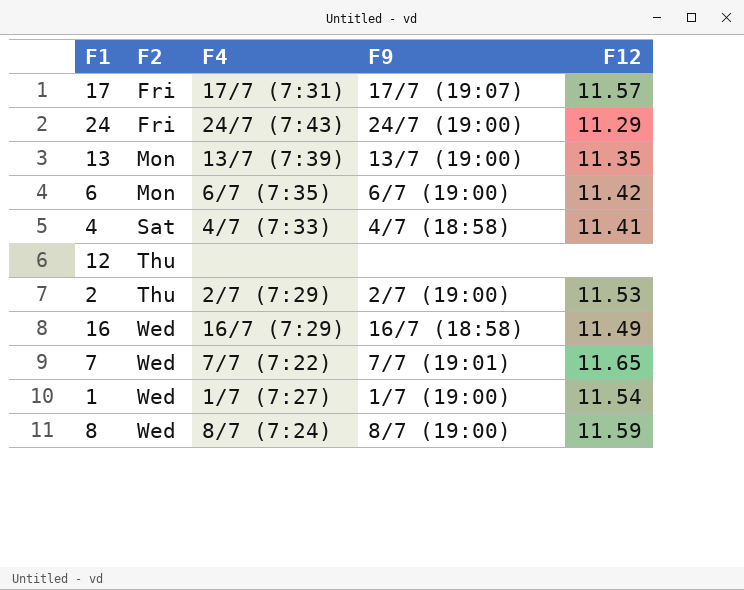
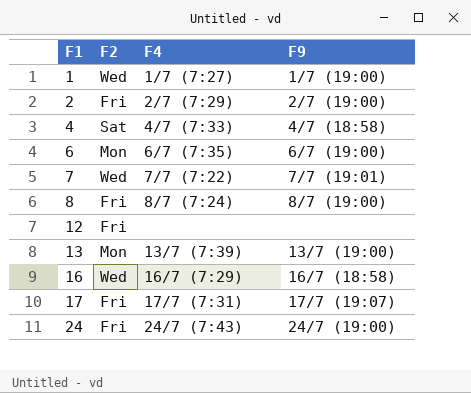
row order: F2 ascending -> F1 ascending
column F12 | position: 5 -> none
2 | F2: Thu -> Fri
8 | F2: Wed -> Fri
12 | F2: Thu -> Fri

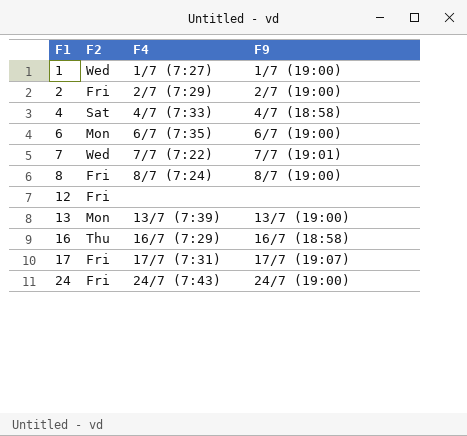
16 | F2: Wed -> Thu

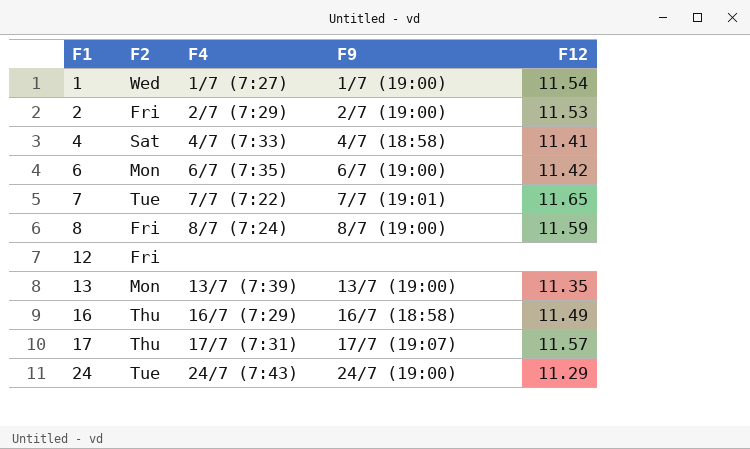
column F12 | position: none -> 5
7 | F2: Wed -> Tue
17 | F2: Fri -> Thu
24 | F2: Fri -> Tue

